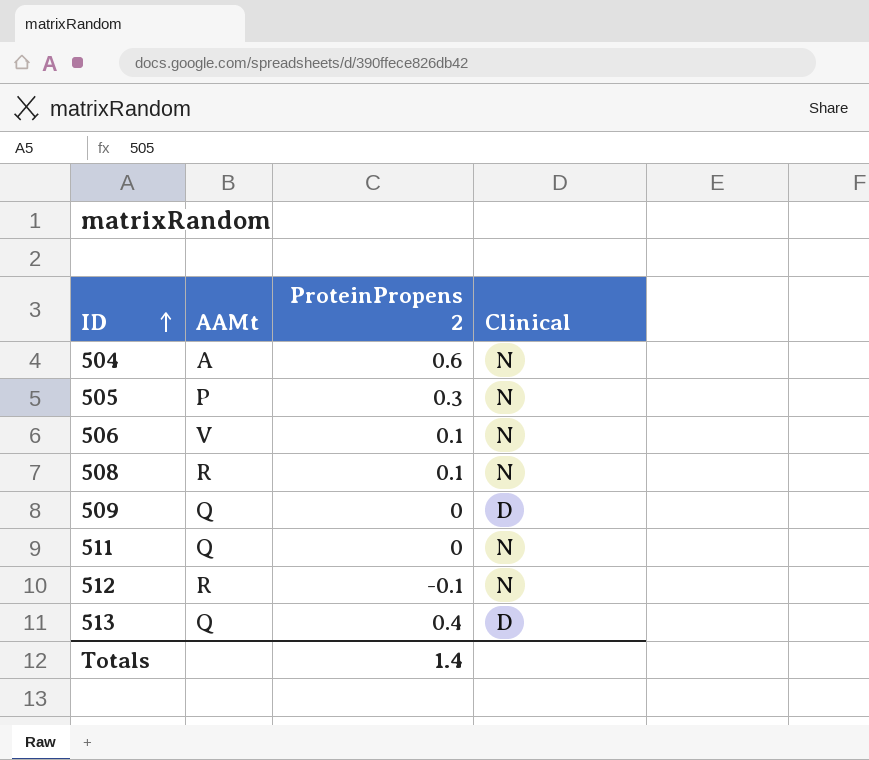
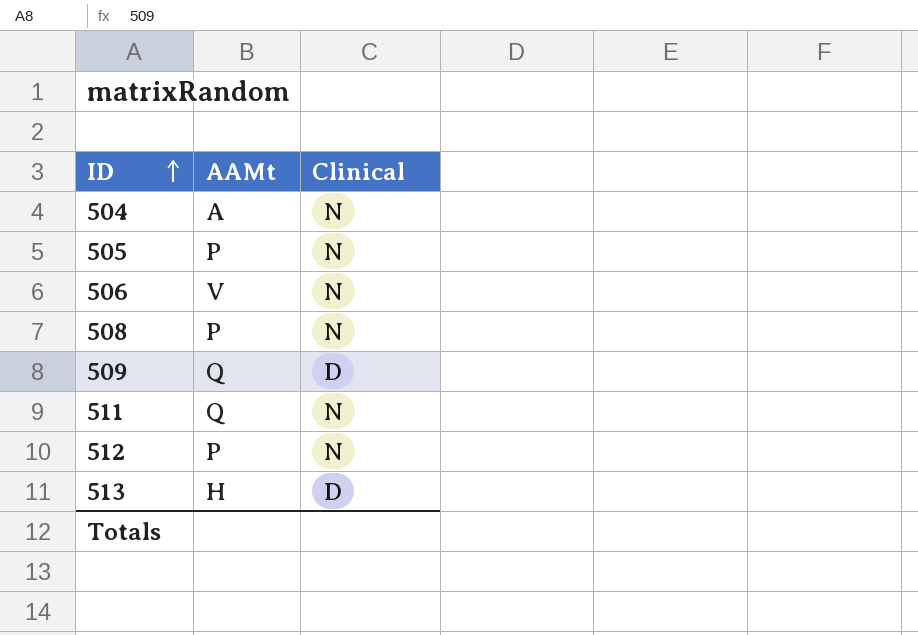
column ProteinPropens 2 | position: 3 -> none
508 | AAMt: R -> P
512 | AAMt: R -> P
513 | AAMt: Q -> H

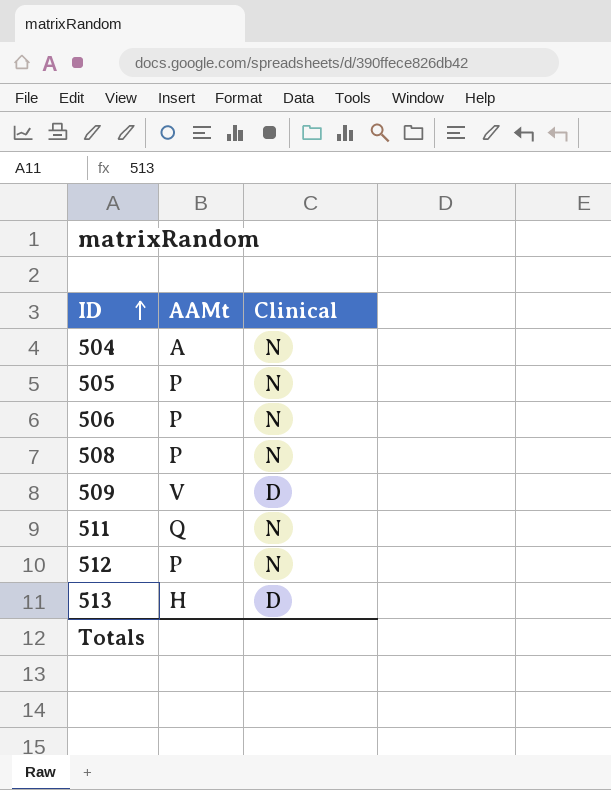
506 | AAMt: V -> P
509 | AAMt: Q -> V

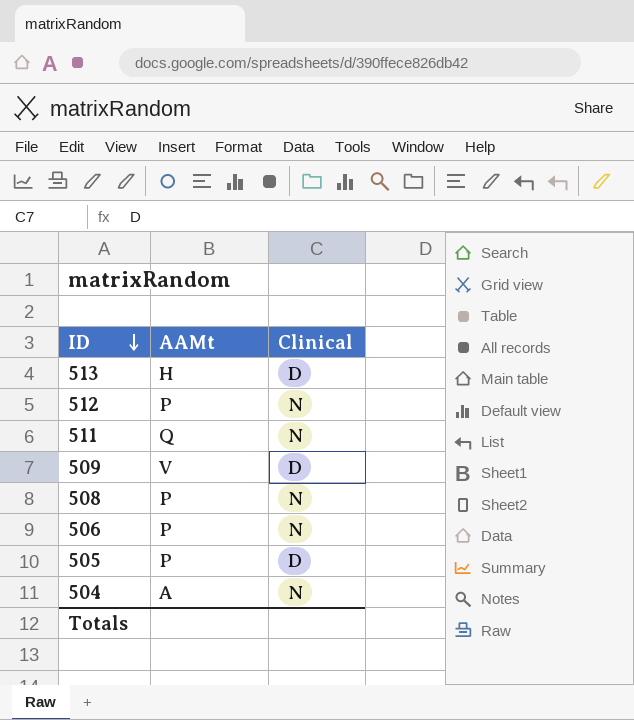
row order: ID ascending -> ID descending
505 | Clinical: N -> D

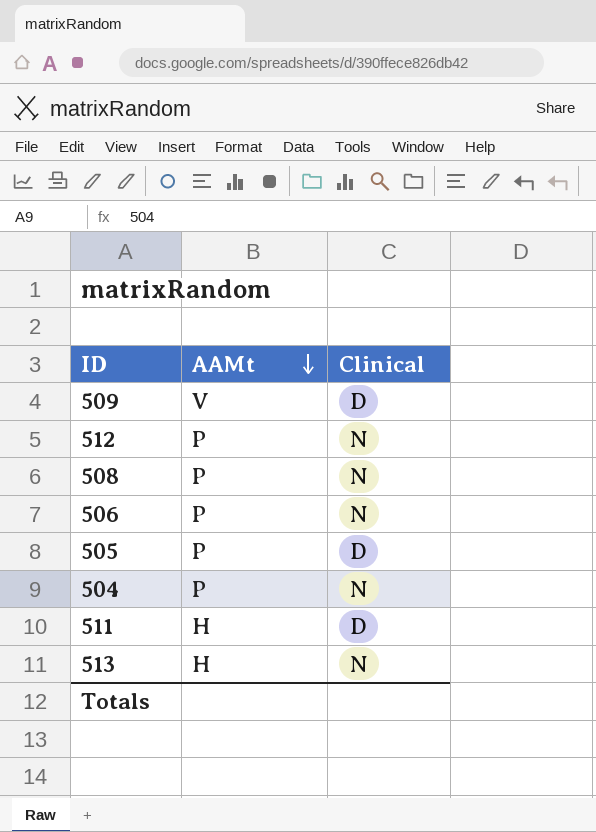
row order: ID descending -> AAMt descending
504 | AAMt: A -> P
511 | AAMt: Q -> H
511 | Clinical: N -> D
513 | Clinical: D -> N

